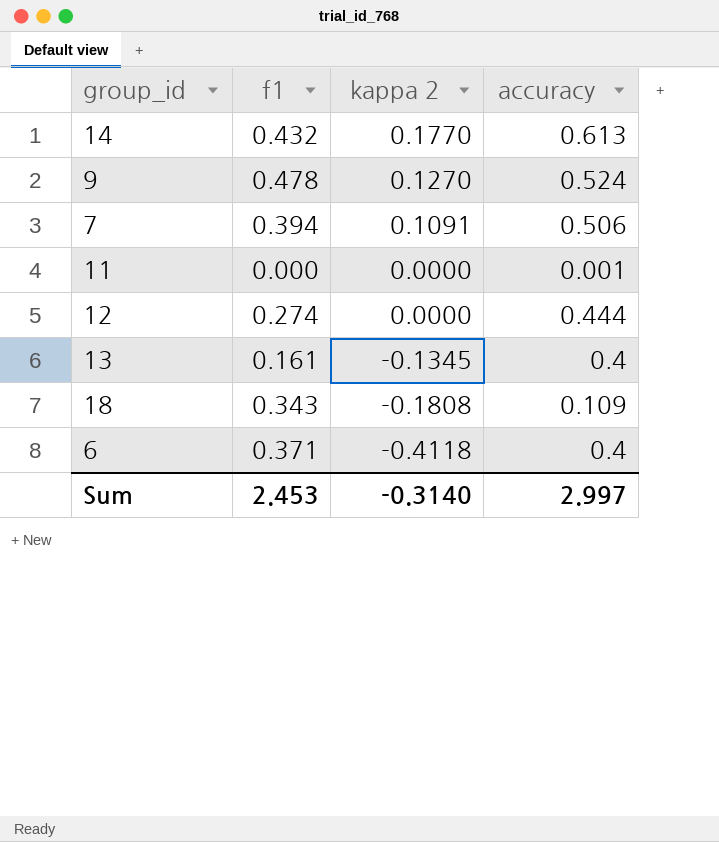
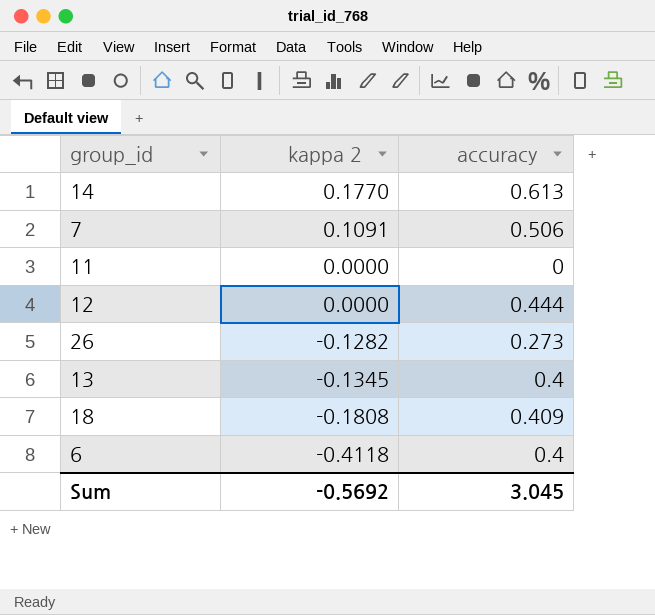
column f1 | position: 2 -> none
row 9: 0.478 | 0.1270 | 0.524 -> none
11 | accuracy: 0.001 -> 0
row 26: none -> -0.1282 | 0.273
18 | accuracy: 0.109 -> 0.409
Sum | kappa 2: -0.3140 -> -0.5692
Sum | accuracy: 2.997 -> 3.045

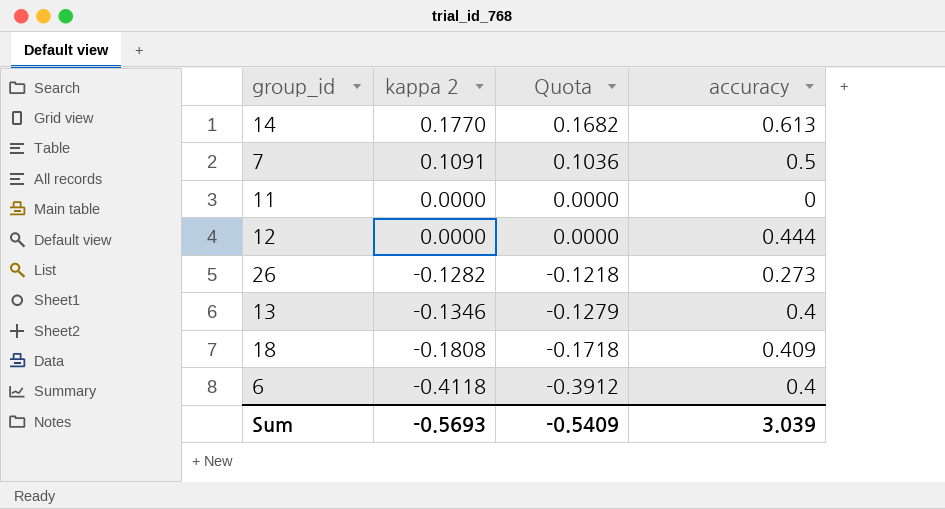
column Quota | formula: none -> [kappa 2] * 0.95
7 | accuracy: 0.506 -> 0.5
13 | kappa 2: -0.1345 -> -0.1346
Sum | kappa 2: -0.5692 -> -0.5693
Sum | accuracy: 3.045 -> 3.039

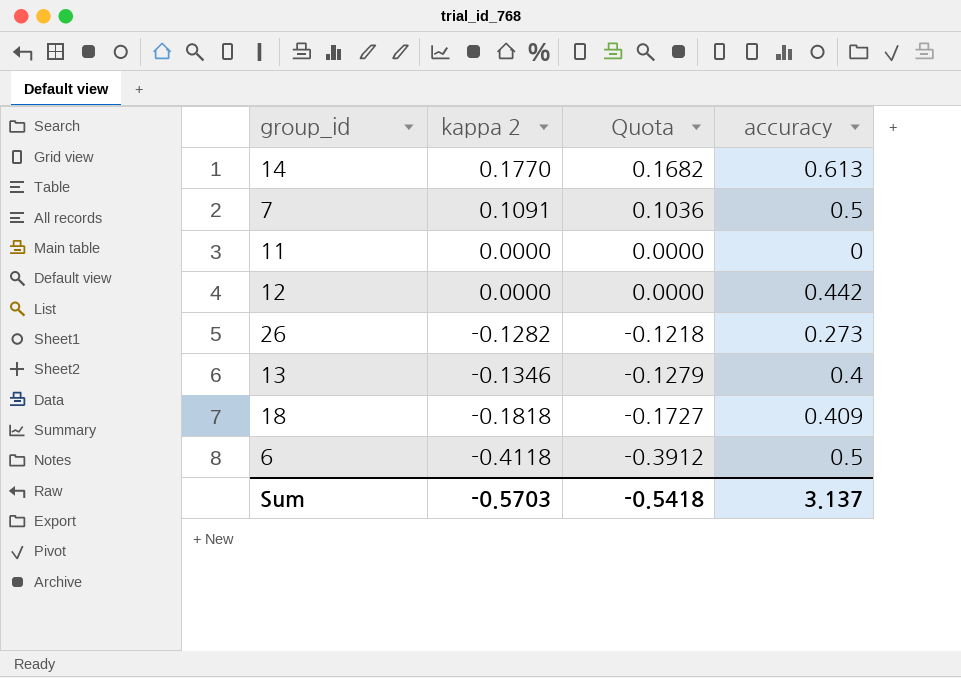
12 | accuracy: 0.444 -> 0.442
18 | kappa 2: -0.1808 -> -0.1818
18 | Quota: -0.1718 -> -0.1727
6 | accuracy: 0.4 -> 0.5
Sum | kappa 2: -0.5693 -> -0.5703
Sum | Quota: -0.5409 -> -0.5418
Sum | accuracy: 3.039 -> 3.137

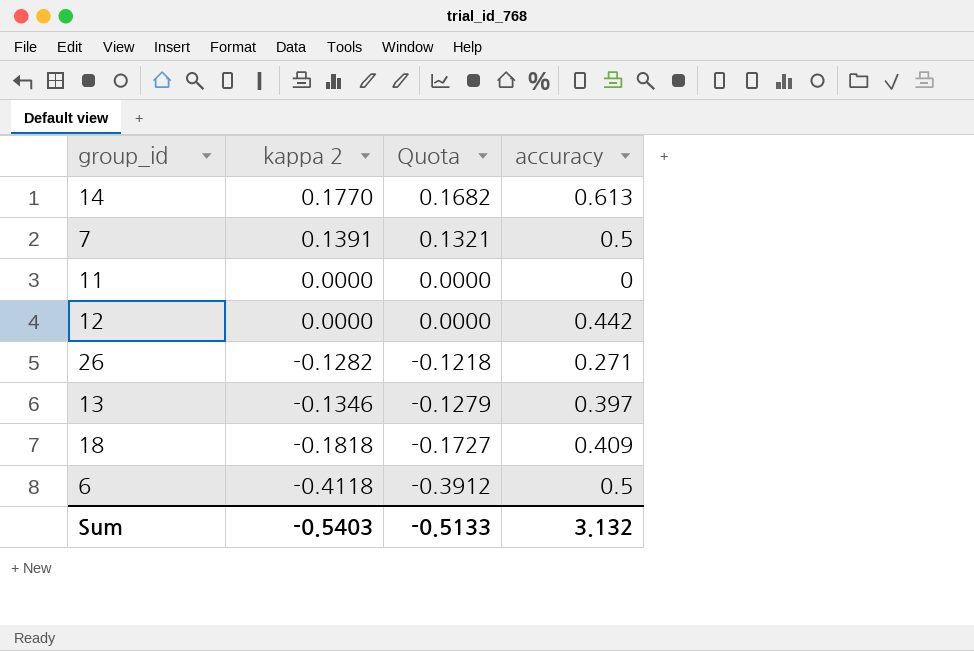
7 | kappa 2: 0.1091 -> 0.1391
7 | Quota: 0.1036 -> 0.1321
26 | accuracy: 0.273 -> 0.271
13 | accuracy: 0.4 -> 0.397
Sum | kappa 2: -0.5703 -> -0.5403
Sum | Quota: -0.5418 -> -0.5133
Sum | accuracy: 3.137 -> 3.132

